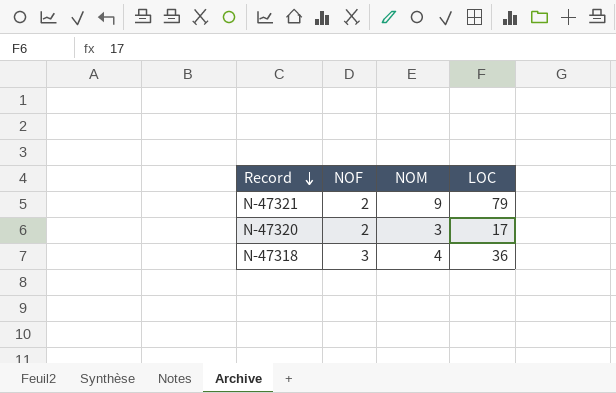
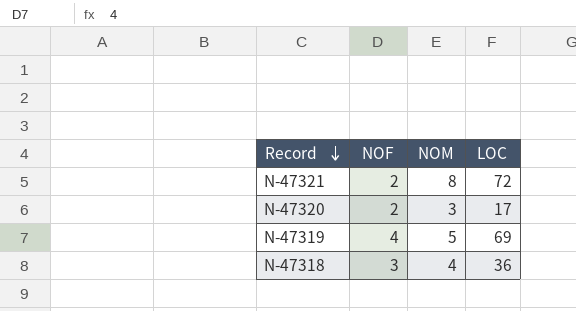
N-47321 | NOM: 9 -> 8
N-47321 | LOC: 79 -> 72
row N-47319: none -> 4 | 5 | 69

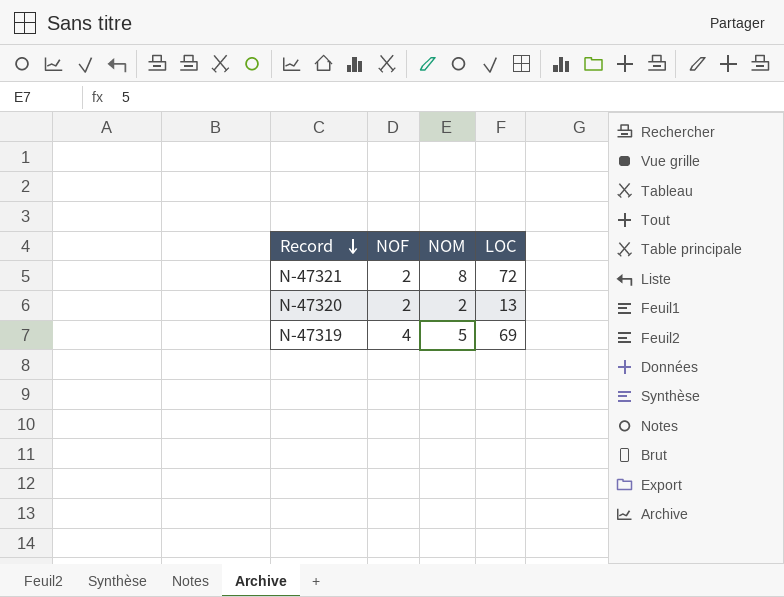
row N-47318: 3 | 4 | 36 -> none
N-47320 | NOM: 3 -> 2
N-47320 | LOC: 17 -> 13

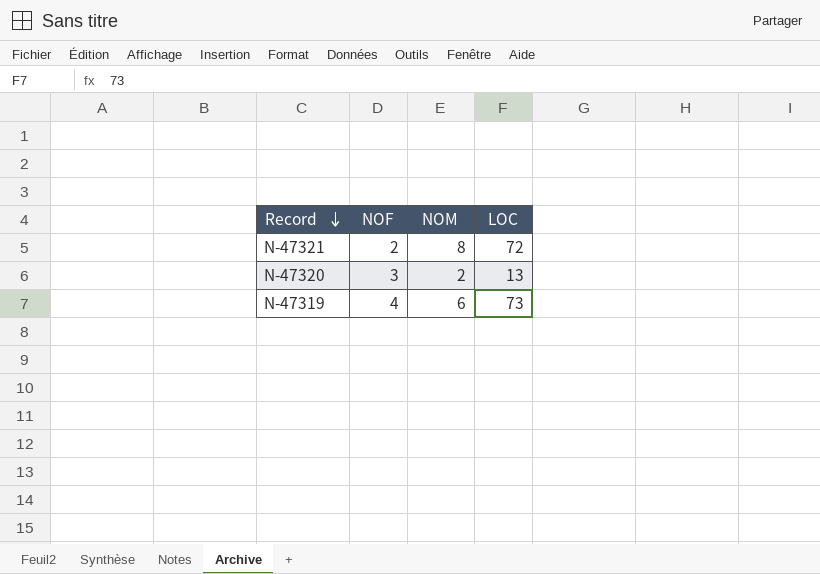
N-47320 | NOF: 2 -> 3
N-47319 | NOM: 5 -> 6
N-47319 | LOC: 69 -> 73

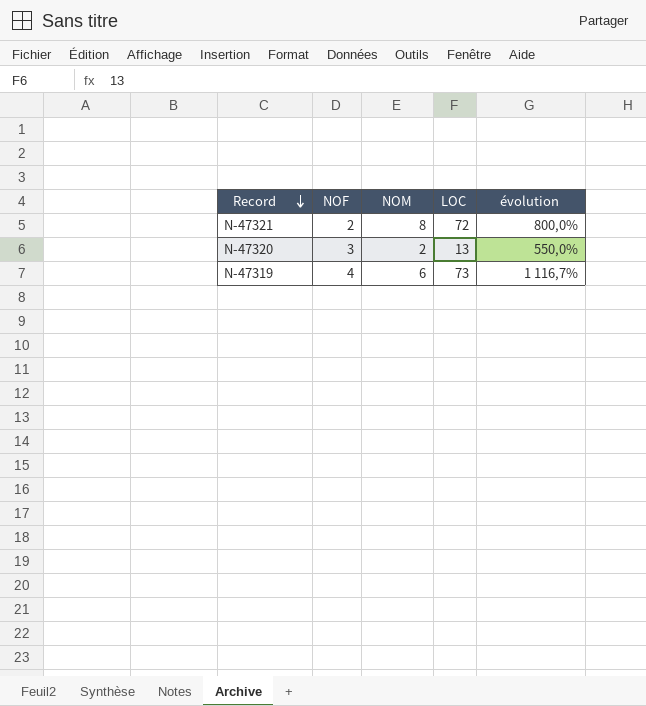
column évolution | formula: none -> ([LOC] - [NOM]) / [NOM]

